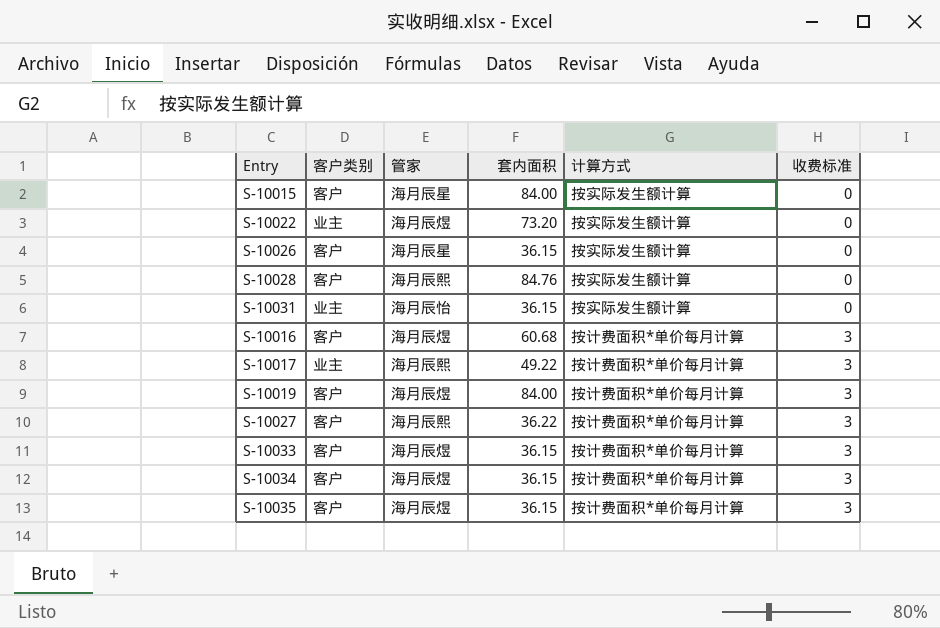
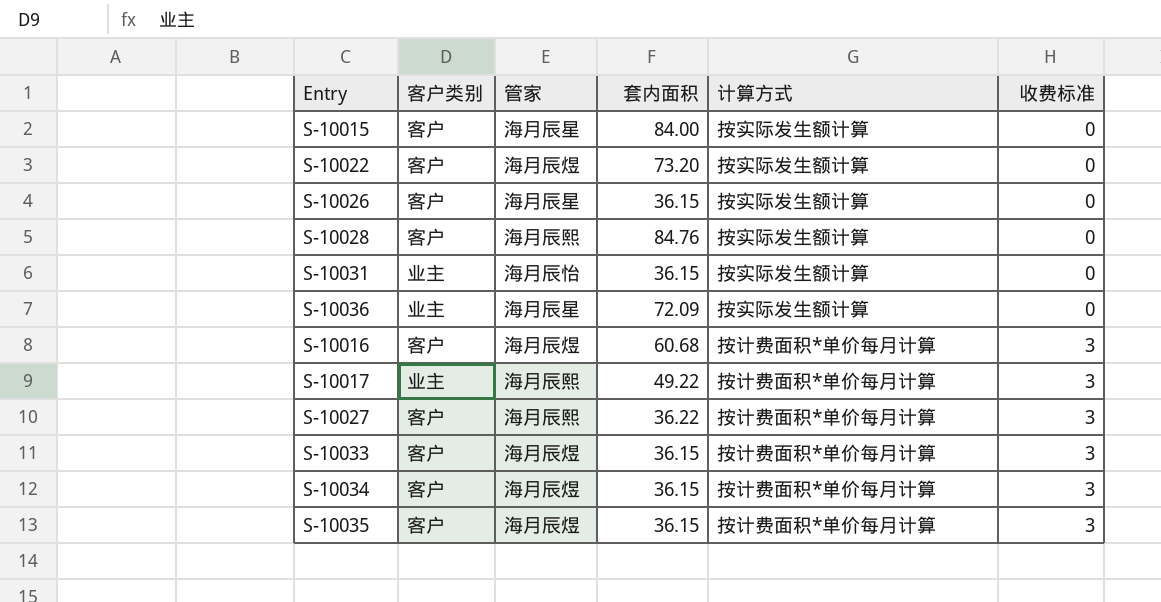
row S-10019: 客户 | 海月辰煜 | 84.00 | 按计费面积*单价每月计算 | 3 -> none
S-10022 | 客户类别: 业主 -> 客户
row S-10036: none -> 业主 | 海月辰星 | 72.09 | 按实际发生额计算 | 0

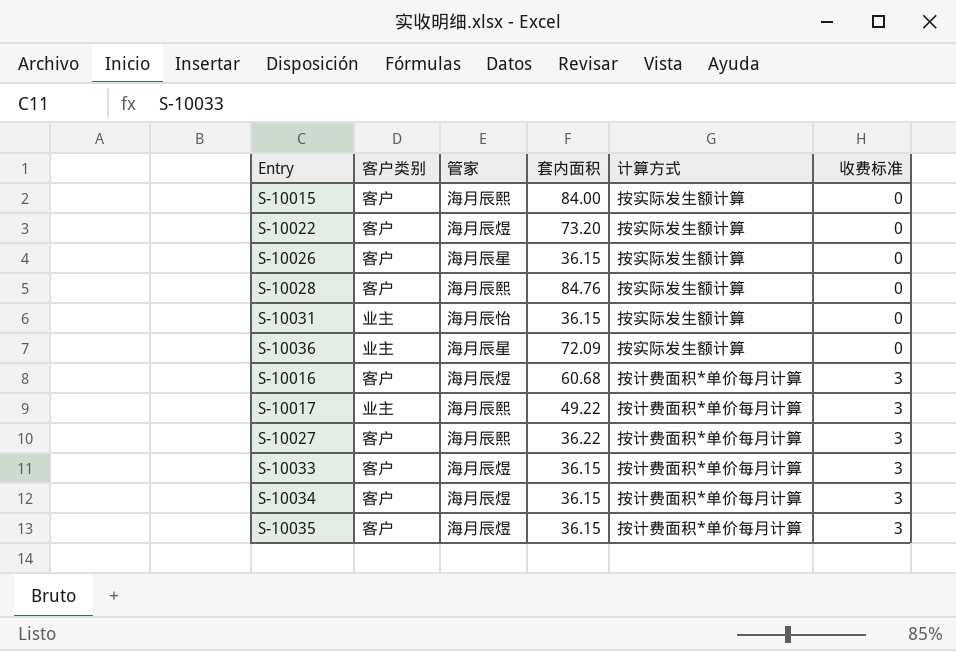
S-10015 | 管家: 海月辰星 -> 海月辰熙

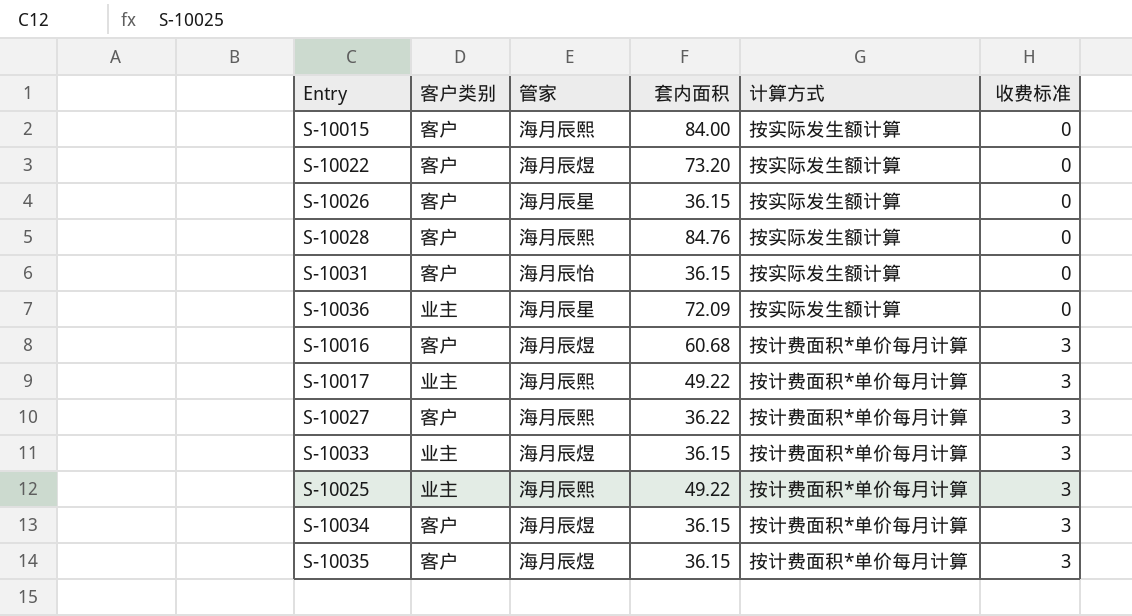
S-10031 | 客户类别: 业主 -> 客户
S-10033 | 客户类别: 客户 -> 业主
row S-10025: none -> 业主 | 海月辰熙 | 49.22 | 按计费面积*单价每月计算 | 3

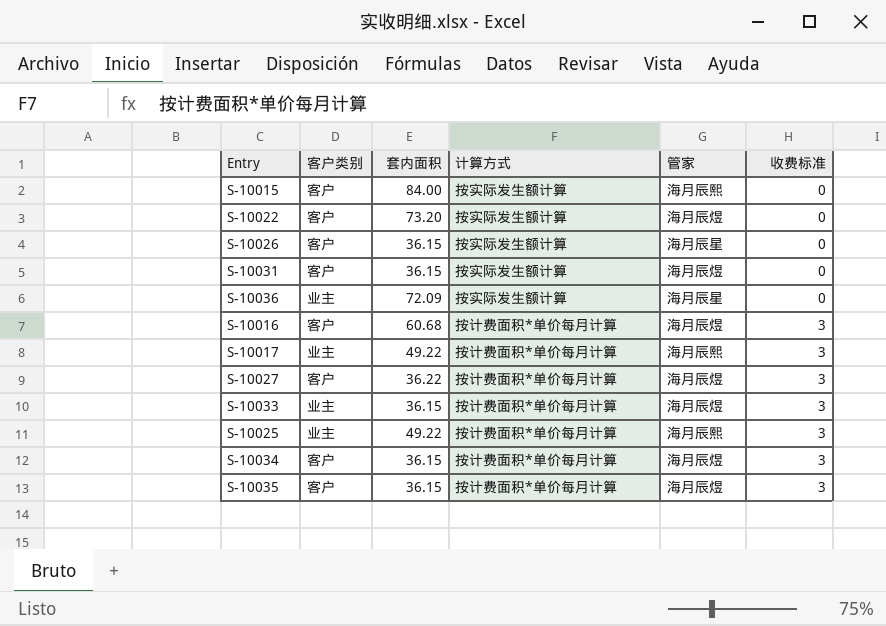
column 管家 | position: 3 -> 5
row S-10028: 客户 | 海月辰熙 | 84.76 | 按实际发生额计算 | 0 -> none
S-10031 | 管家: 海月辰怡 -> 海月辰煜
S-10027 | 管家: 海月辰熙 -> 海月辰煜

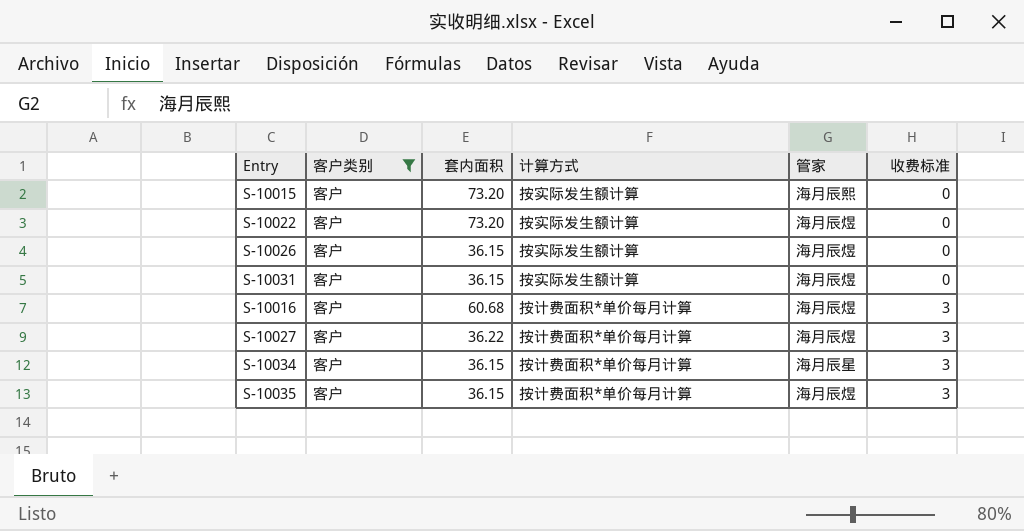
filter: none -> 客户类别 = 客户
S-10015 | 套内面积: 84.00 -> 73.20
S-10026 | 管家: 海月辰星 -> 海月辰煜
S-10034 | 管家: 海月辰煜 -> 海月辰星

